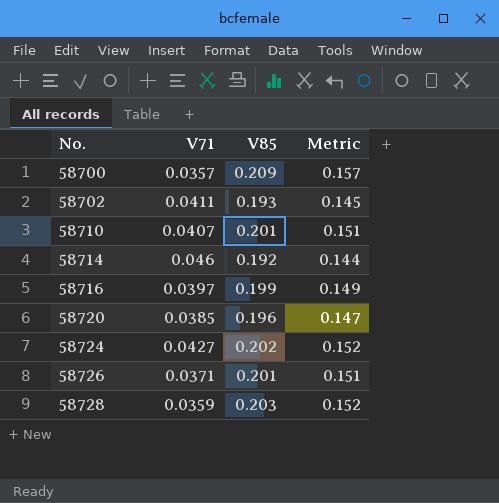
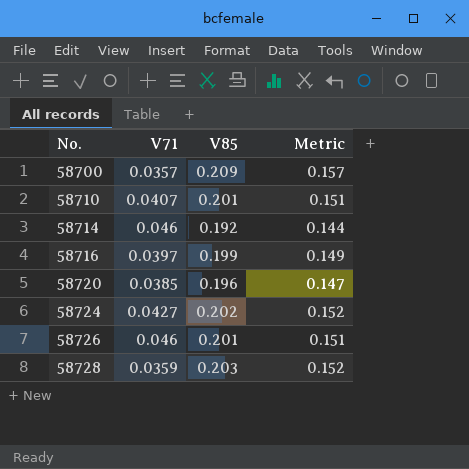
row 58702: 0.0411 | 0.193 | 0.145 -> none
58726 | V71: 0.0371 -> 0.046

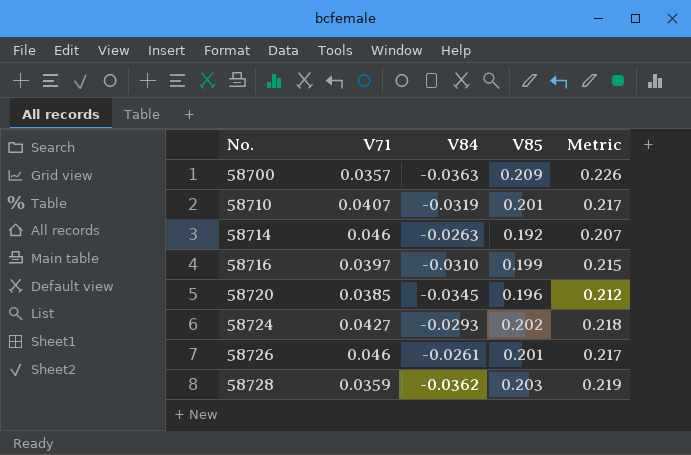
column V84 | position: none -> 3
column Metric | formula: [V85] * 0.75 -> [V85] * 1.08

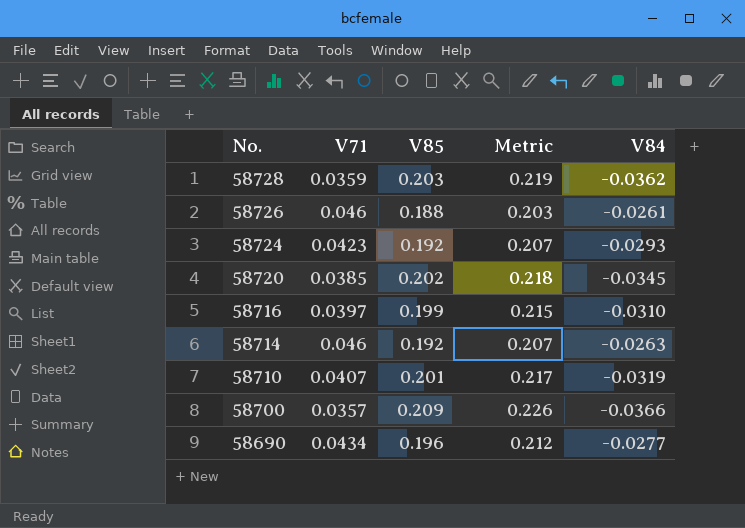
row order: No. ascending -> No. descending
column V84 | position: 3 -> 5
58726 | V85: 0.201 -> 0.188
58726 | Metric: 0.217 -> 0.203
58724 | V71: 0.0427 -> 0.0423
58724 | V85: 0.202 -> 0.192
58724 | Metric: 0.218 -> 0.207
58720 | V85: 0.196 -> 0.202
58720 | Metric: 0.212 -> 0.218
58700 | V84: -0.0363 -> -0.0366
row 58690: none -> 0.0434 | 0.196 | 0.212 | -0.0277

